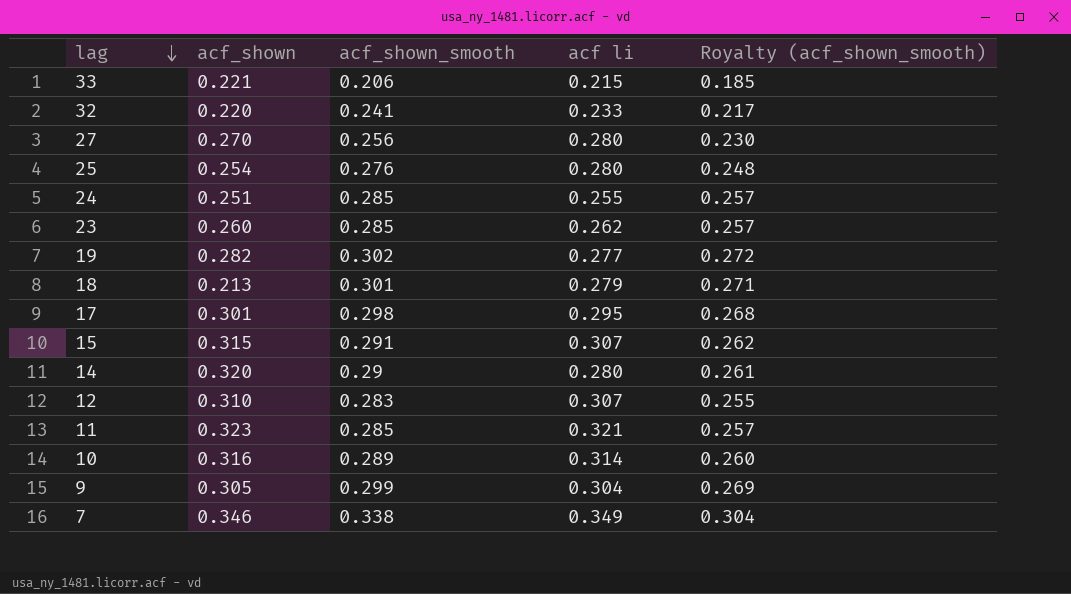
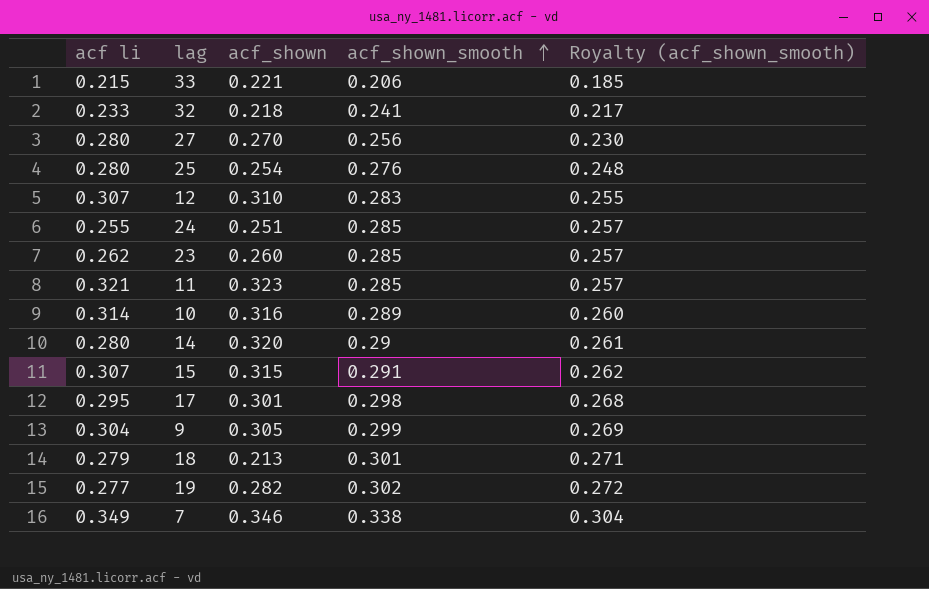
row order: lag descending -> acf_shown_smooth ascending
column acf li | position: 4 -> 1
32 | acf_shown: 0.220 -> 0.218

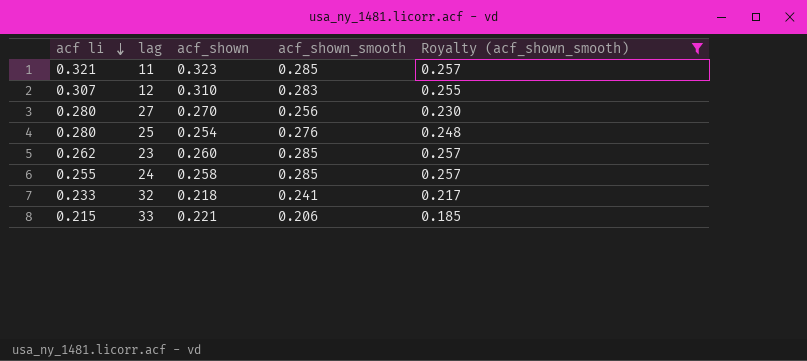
filter: none -> Royalty (acf_shown_smooth) <= 0.257
row order: acf_shown_smooth ascending -> acf li descending
24 | acf_shown: 0.251 -> 0.258

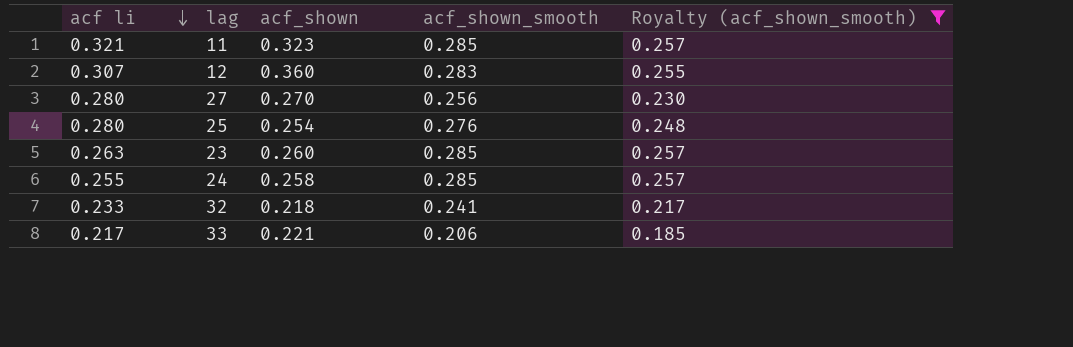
12 | acf_shown: 0.310 -> 0.360
23 | acf li: 0.262 -> 0.263
33 | acf li: 0.215 -> 0.217

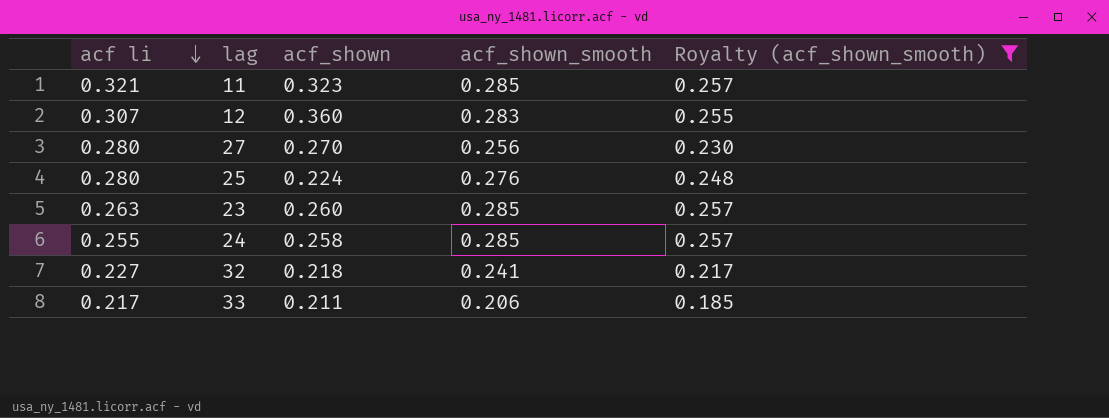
25 | acf_shown: 0.254 -> 0.224
32 | acf li: 0.233 -> 0.227
33 | acf_shown: 0.221 -> 0.211

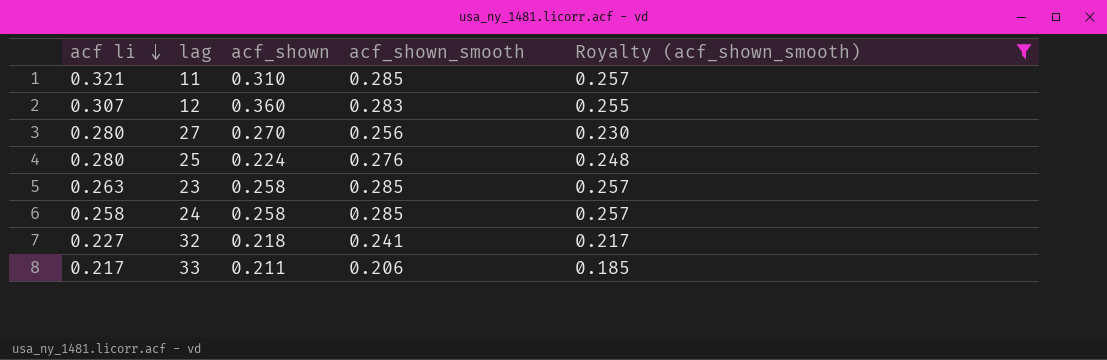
11 | acf_shown: 0.323 -> 0.310
23 | acf_shown: 0.260 -> 0.258
24 | acf li: 0.255 -> 0.258

